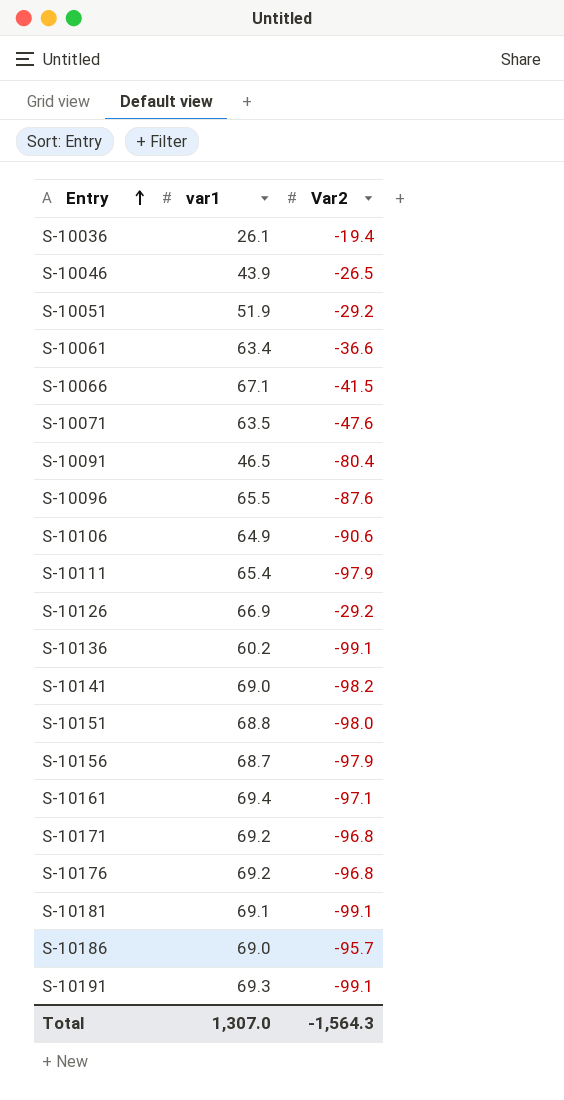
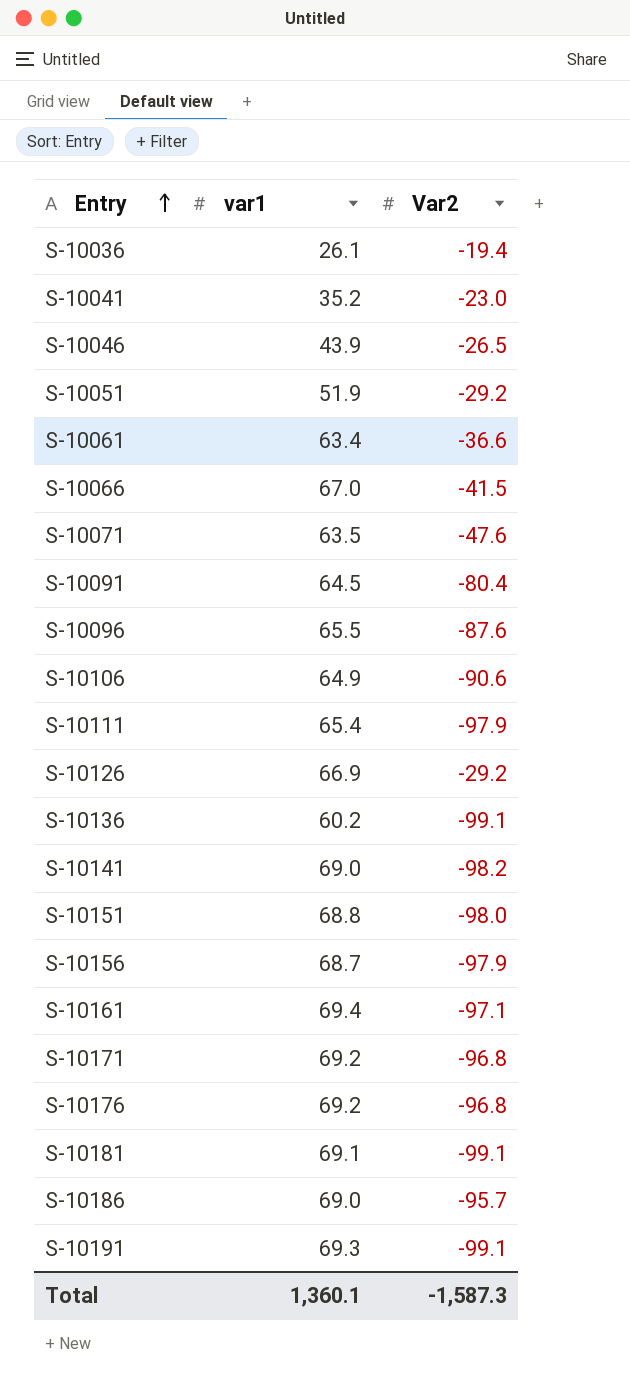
row S-10041: none -> 35.2 | -23.0
S-10066 | var1: 67.1 -> 67.0
S-10091 | var1: 46.5 -> 64.5
Total | var1: 1,307.0 -> 1,360.1
Total | Var2: -1,564.3 -> -1,587.3

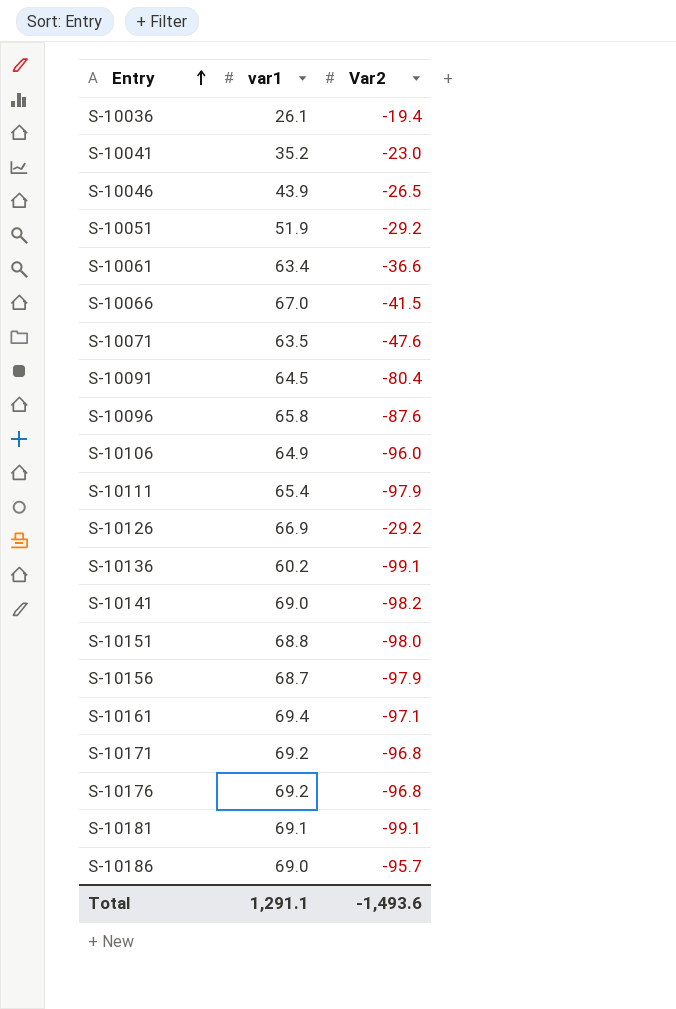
row S-10191: 69.3 | -99.1 -> none
S-10096 | var1: 65.5 -> 65.8
S-10106 | Var2: -90.6 -> -96.0
Total | var1: 1,360.1 -> 1,291.1
Total | Var2: -1,587.3 -> -1,493.6

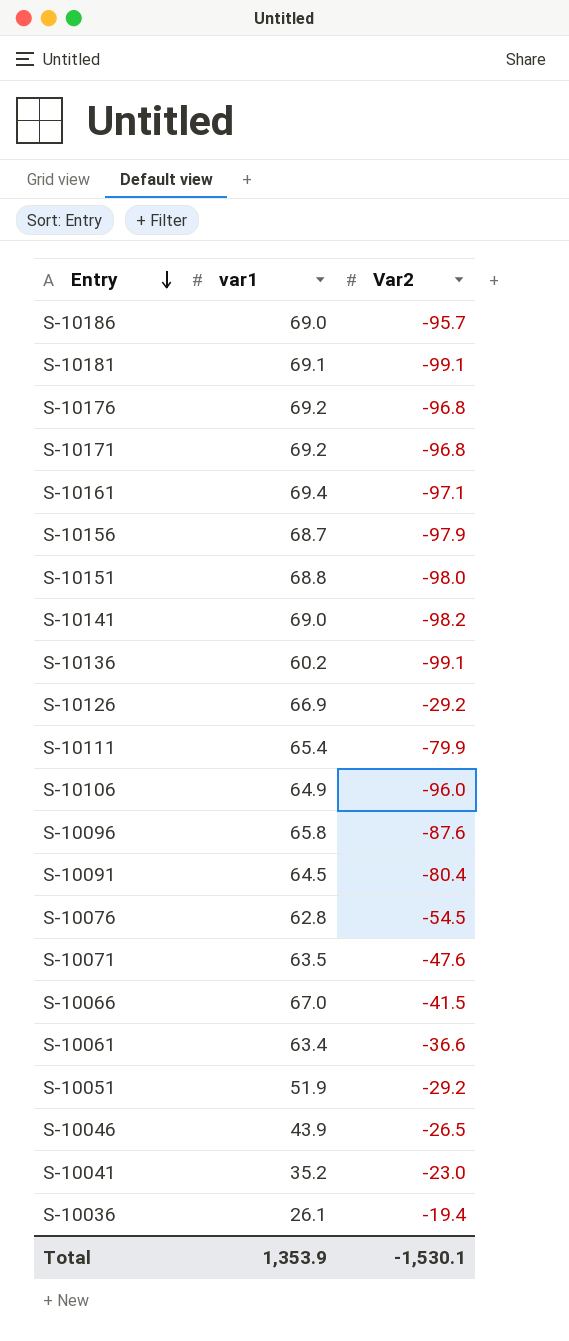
row order: Entry ascending -> Entry descending
S-10111 | Var2: -97.9 -> -79.9
row S-10076: none -> 62.8 | -54.5
Total | var1: 1,291.1 -> 1,353.9
Total | Var2: -1,493.6 -> -1,530.1

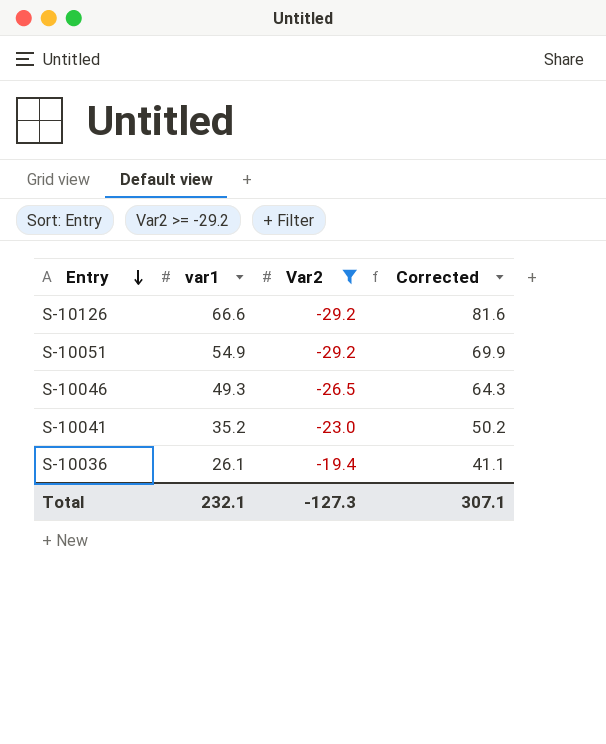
filter: none -> Var2 >= -29.2
column Corrected | formula: none -> [var1] + 15
S-10126 | var1: 66.9 -> 66.6
S-10051 | var1: 51.9 -> 54.9
S-10046 | var1: 43.9 -> 49.3
Total | var1: 1,353.9 -> 232.1
Total | Var2: -1,530.1 -> -127.3

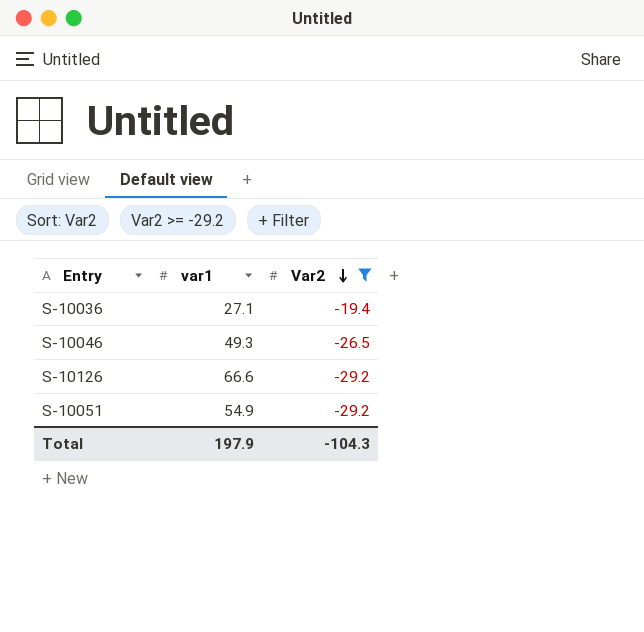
row order: Entry descending -> Var2 descending
column Corrected | formula: [var1] + 15 -> none
row S-10041: 35.2 | -23.0 | 50.2 -> none
S-10036 | var1: 26.1 -> 27.1
Total | var1: 232.1 -> 197.9
Total | Var2: -127.3 -> -104.3

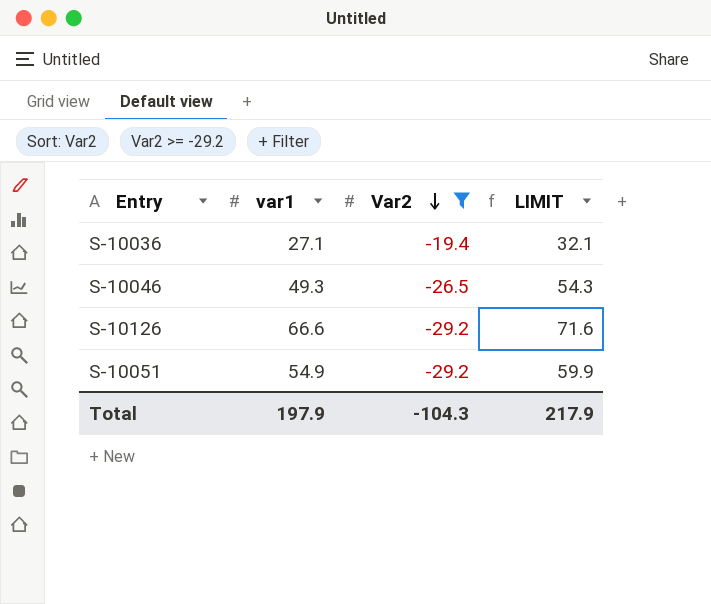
column LIMIT | formula: none -> [var1] + 5

